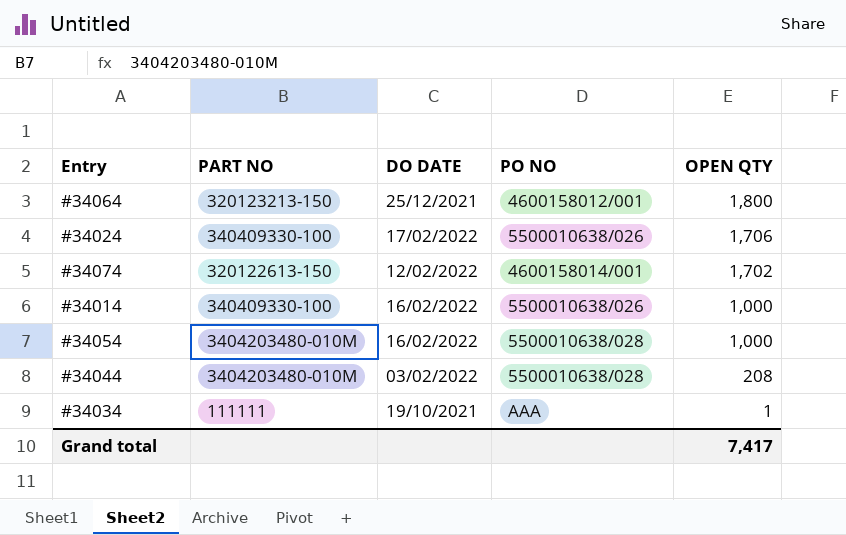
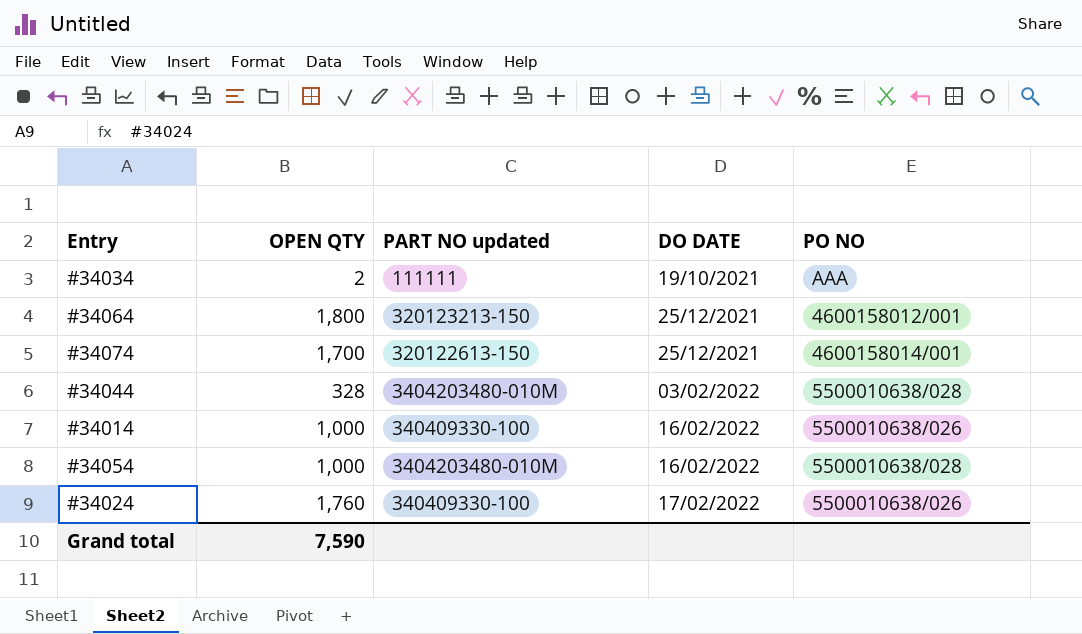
row order: OPEN QTY descending -> DO DATE ascending
column OPEN QTY | position: 5 -> 2
column name: PART NO -> PART NO updated
#34034 | OPEN QTY: 1 -> 2
#34074 | OPEN QTY: 1,702 -> 1,700
#34074 | DO DATE: 12/02/2022 -> 25/12/2021
#34044 | OPEN QTY: 208 -> 328
#34024 | OPEN QTY: 1,706 -> 1,760
Grand total | OPEN QTY: 7,417 -> 7,590

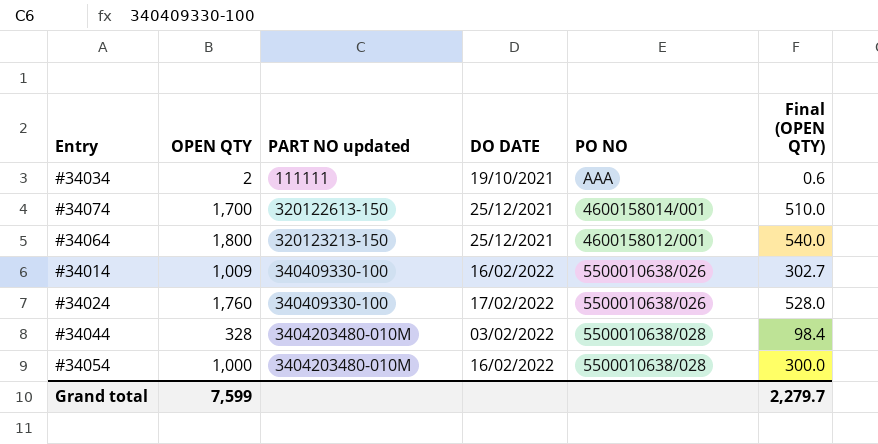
row order: DO DATE ascending -> PART NO updated ascending
column Final (OPEN QTY) | formula: none -> [OPEN QTY] * 0.3
#34014 | OPEN QTY: 1,000 -> 1,009
Grand total | OPEN QTY: 7,590 -> 7,599

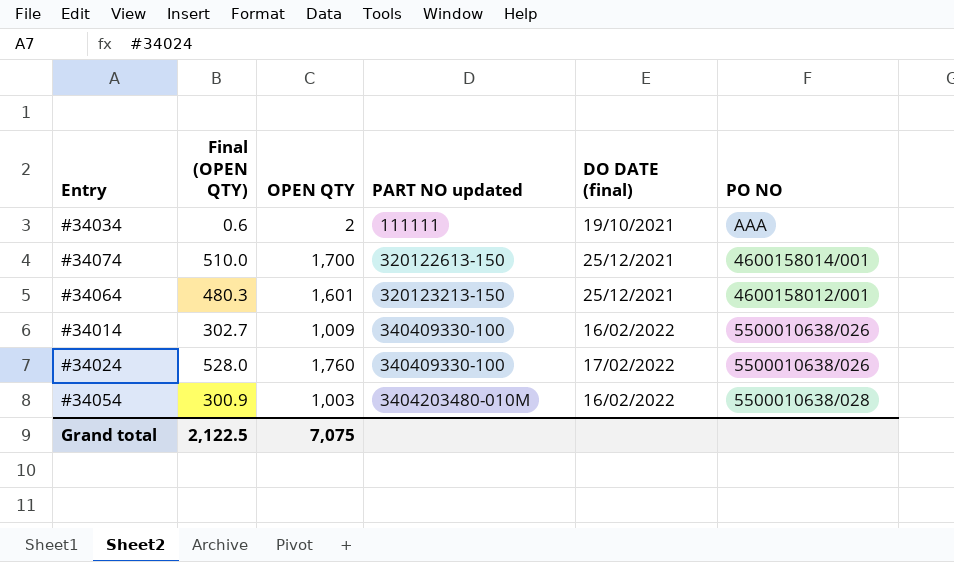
column Final (OPEN QTY) | position: 6 -> 2
column name: DO DATE -> DO DATE (final)
row #34044: 328 | 3404203480-010M | 03/02/2022 | 5500010638/028 | 98.4 -> none
#34064 | Final (OPEN QTY): 540.0 -> 480.3
#34064 | OPEN QTY: 1,800 -> 1,601
#34054 | Final (OPEN QTY): 300.0 -> 300.9
#34054 | OPEN QTY: 1,000 -> 1,003
Grand total | Final (OPEN QTY): 2,279.7 -> 2,122.5
Grand total | OPEN QTY: 7,599 -> 7,075

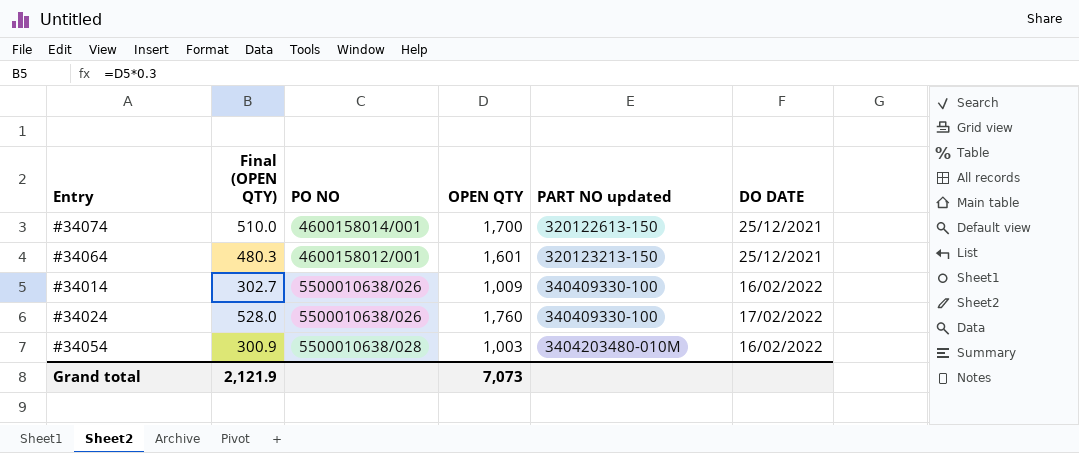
column PO NO | position: 6 -> 3
column name: DO DATE (final) -> DO DATE
row #34034: 0.6 | 2 | 111111 | 19/10/2021 | AAA -> none
Grand total | Final (OPEN QTY): 2,122.5 -> 2,121.9
Grand total | OPEN QTY: 7,075 -> 7,073

